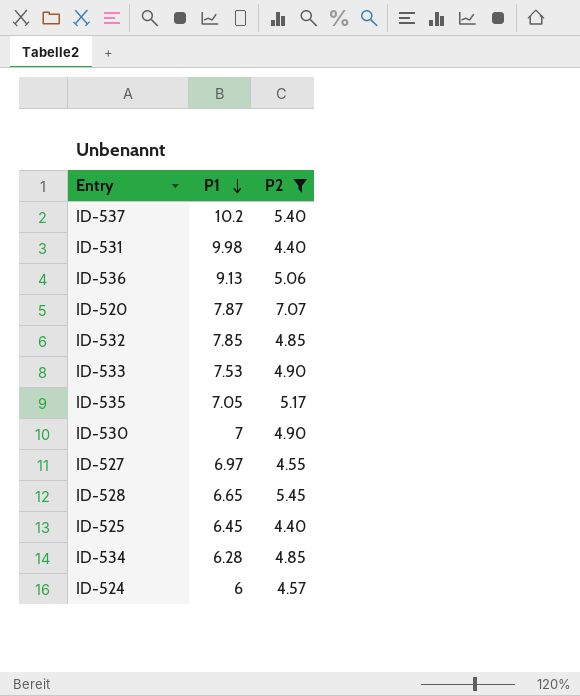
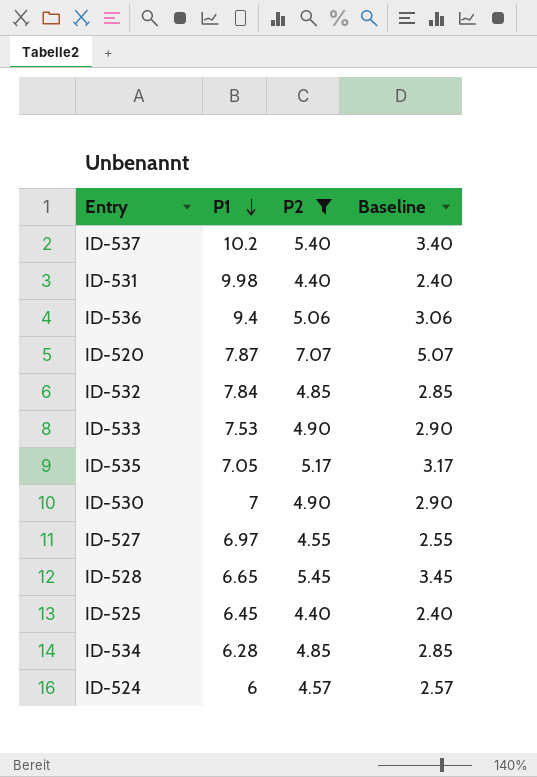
column Baseline | formula: none -> [P2] - 2
ID-536 | P1: 9.13 -> 9.4
ID-532 | P1: 7.85 -> 7.84

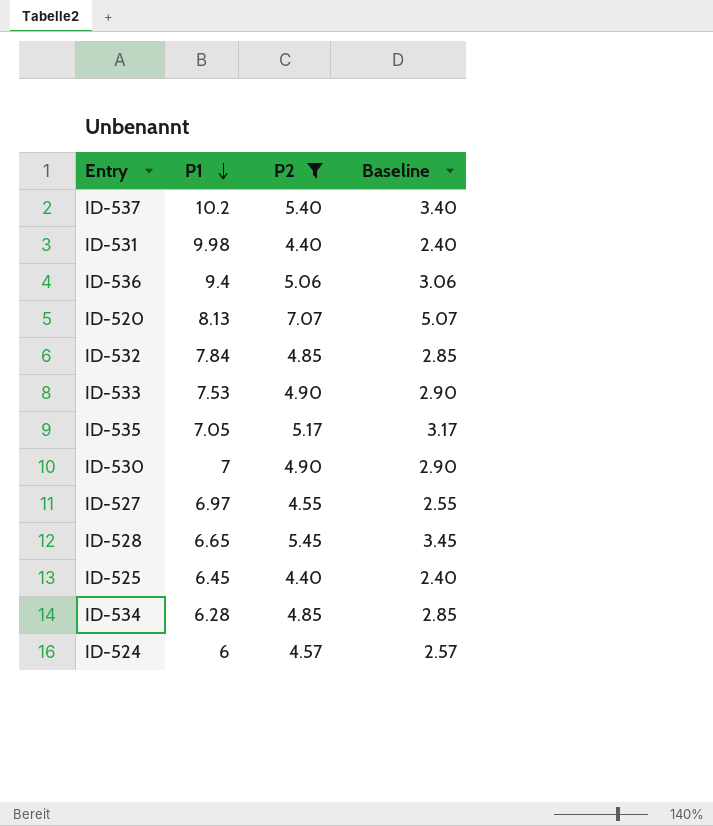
ID-520 | P1: 7.87 -> 8.13

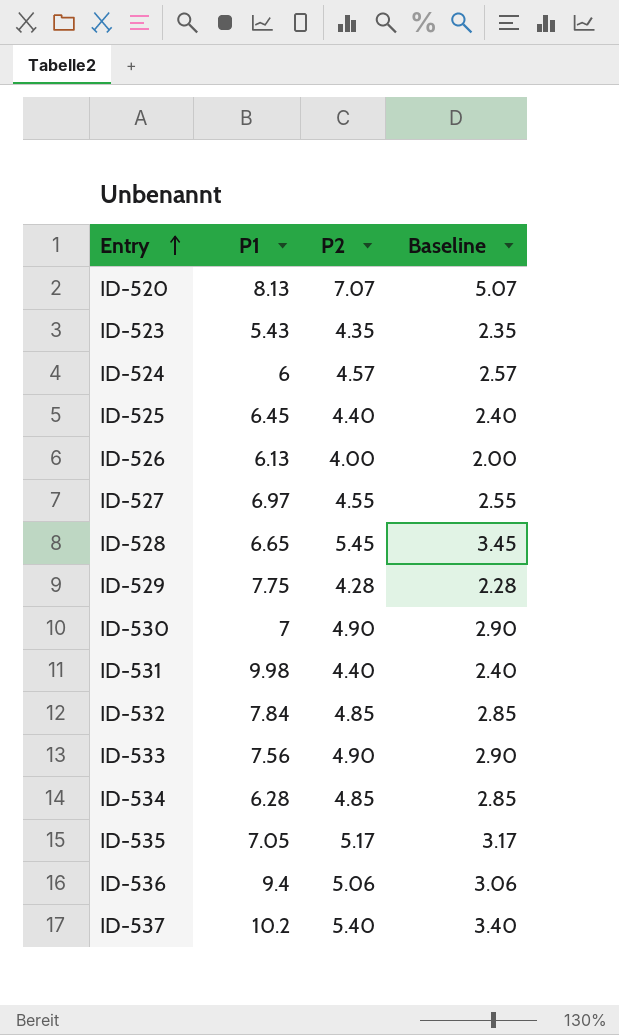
filter: P2 >= 4.40 -> none
row order: P1 descending -> Entry ascending
ID-533 | P1: 7.53 -> 7.56

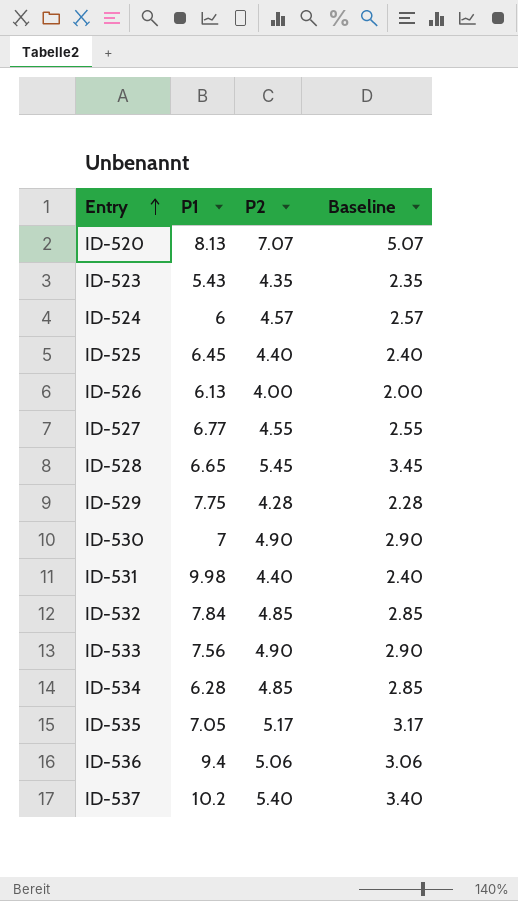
ID-527 | P1: 6.97 -> 6.77

